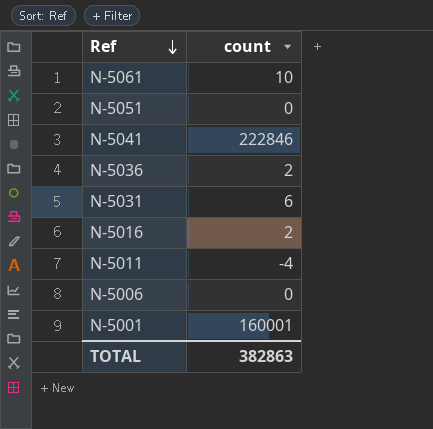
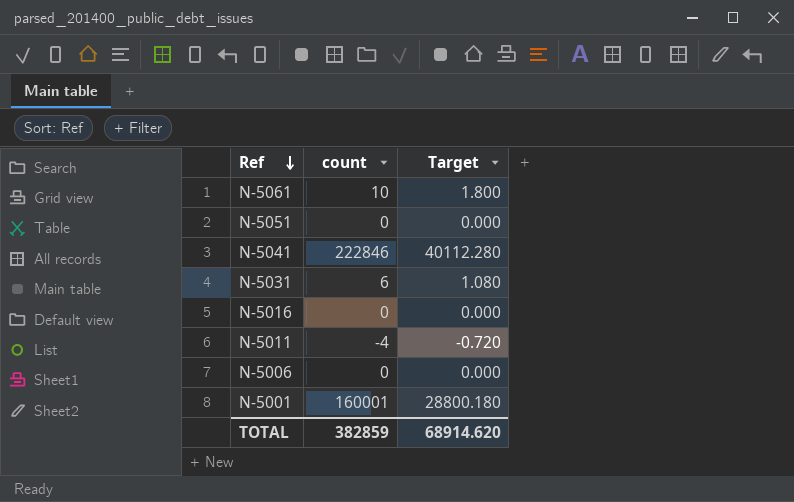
column Target | formula: none -> [count] * 0.18
row N-5036: 2 -> none
N-5016 | count: 2 -> 0
TOTAL | count: 382863 -> 382859

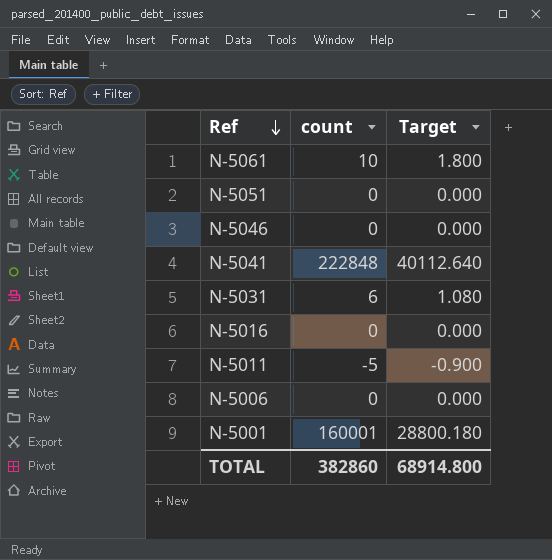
row N-5046: none -> 0 | 0.000
N-5041 | count: 222846 -> 222848
N-5041 | Target: 40112.280 -> 40112.640
N-5011 | count: -4 -> -5
N-5011 | Target: -0.720 -> -0.900
TOTAL | count: 382859 -> 382860
TOTAL | Target: 68914.620 -> 68914.800

